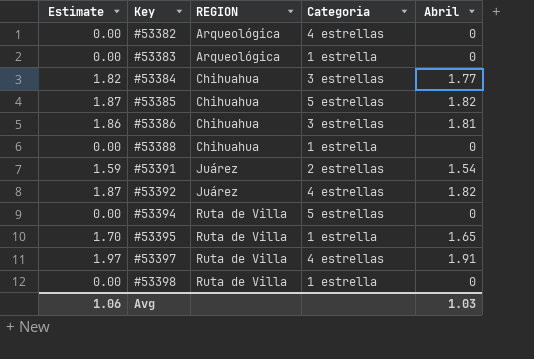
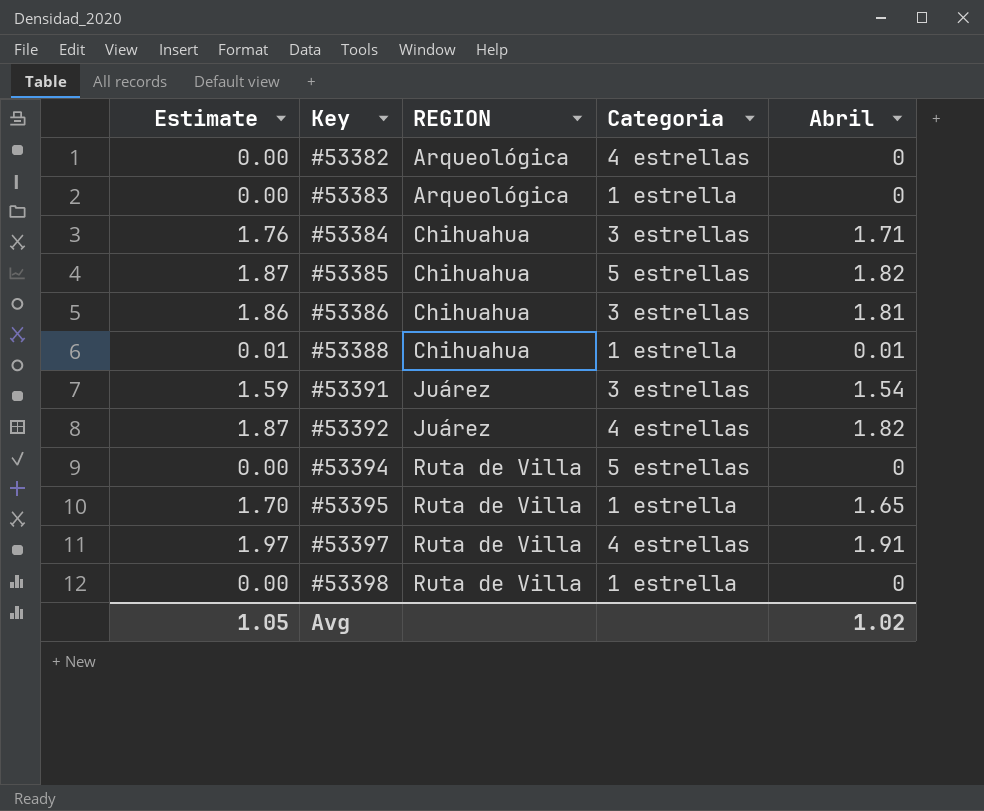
#53384 | Estimate: 1.82 -> 1.76
#53384 | Abril: 1.77 -> 1.71
#53388 | Estimate: 0.00 -> 0.01
#53388 | Abril: 0 -> 0.01
#53391 | Categoria: 2 estrellas -> 3 estrellas
Avg | Estimate: 1.06 -> 1.05
Avg | Abril: 1.03 -> 1.02

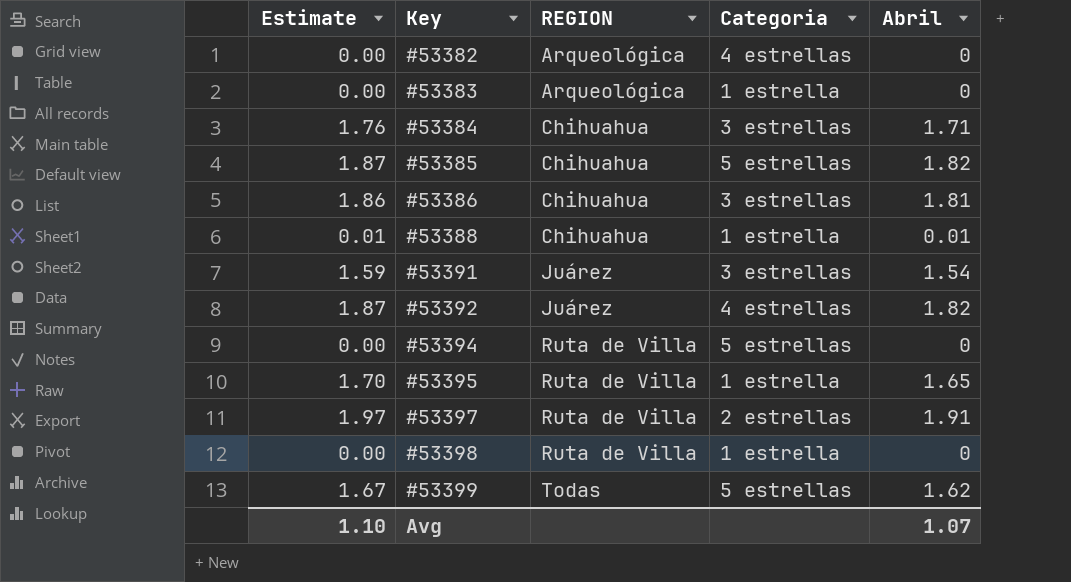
#53397 | Categoria: 4 estrellas -> 2 estrellas
row #53399: none -> 1.67 | Todas | 5 estrellas | 1.62
Avg | Estimate: 1.05 -> 1.10
Avg | Abril: 1.02 -> 1.07

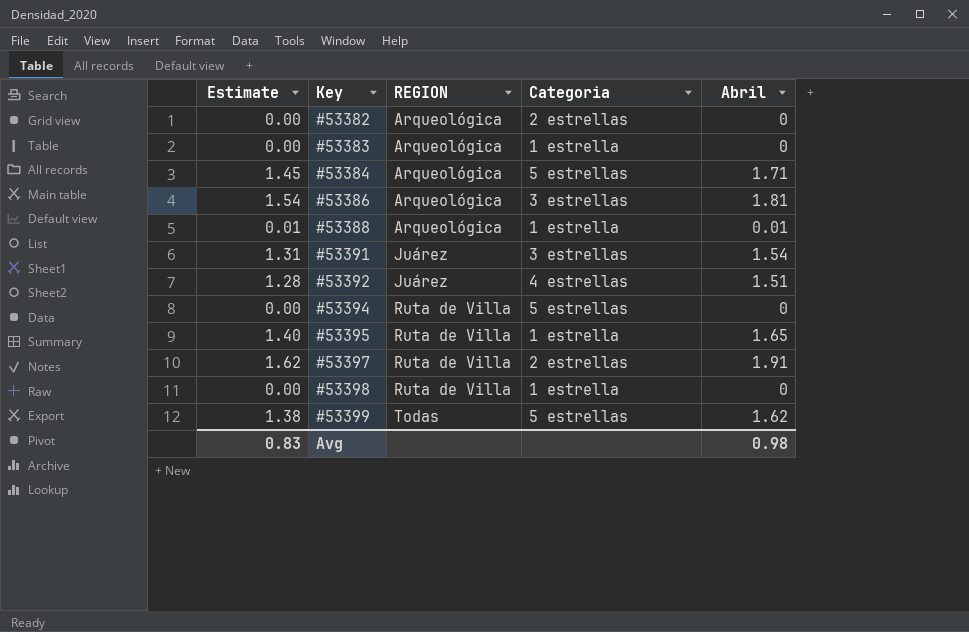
column Estimate | formula: [Abril] * 1.03 -> [Abril] * 0.85
row #53385: 1.87 | Chihuahua | 5 estrellas | 1.82 -> none
#53382 | Categoria: 4 estrellas -> 2 estrellas
#53384 | REGION: Chihuahua -> Arqueológica
#53384 | Categoria: 3 estrellas -> 5 estrellas
#53386 | REGION: Chihuahua -> Arqueológica
#53388 | REGION: Chihuahua -> Arqueológica
#53392 | Abril: 1.82 -> 1.51
Avg | Estimate: 1.10 -> 0.83
Avg | Abril: 1.07 -> 0.98

